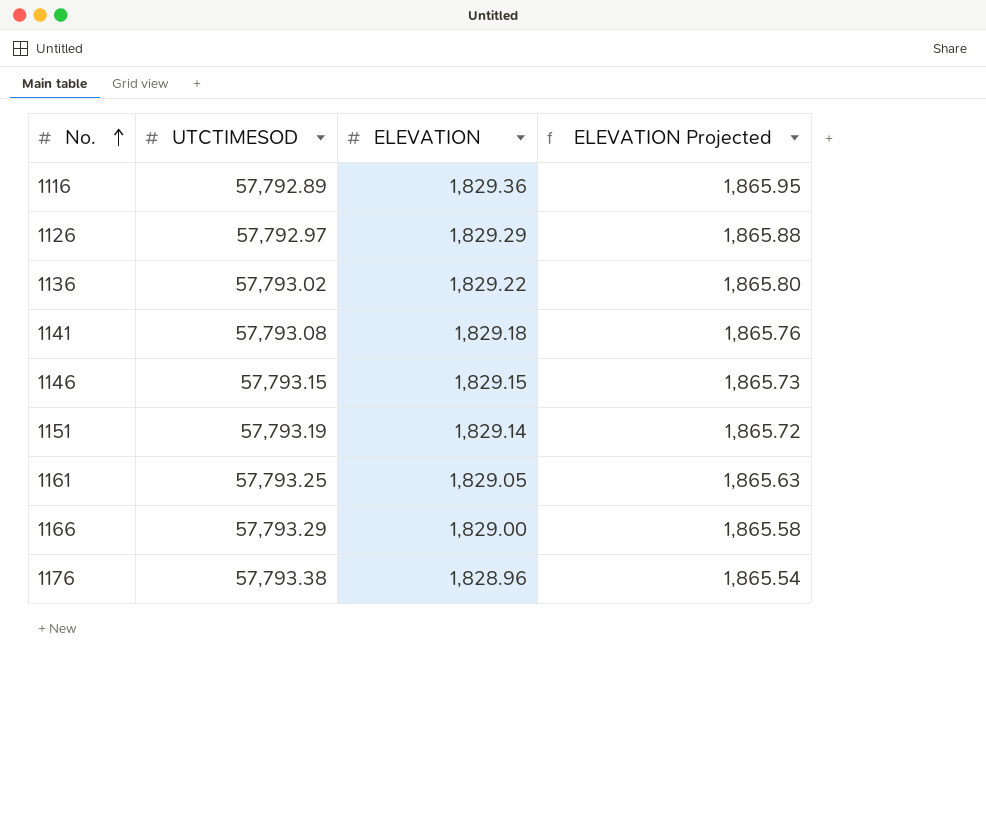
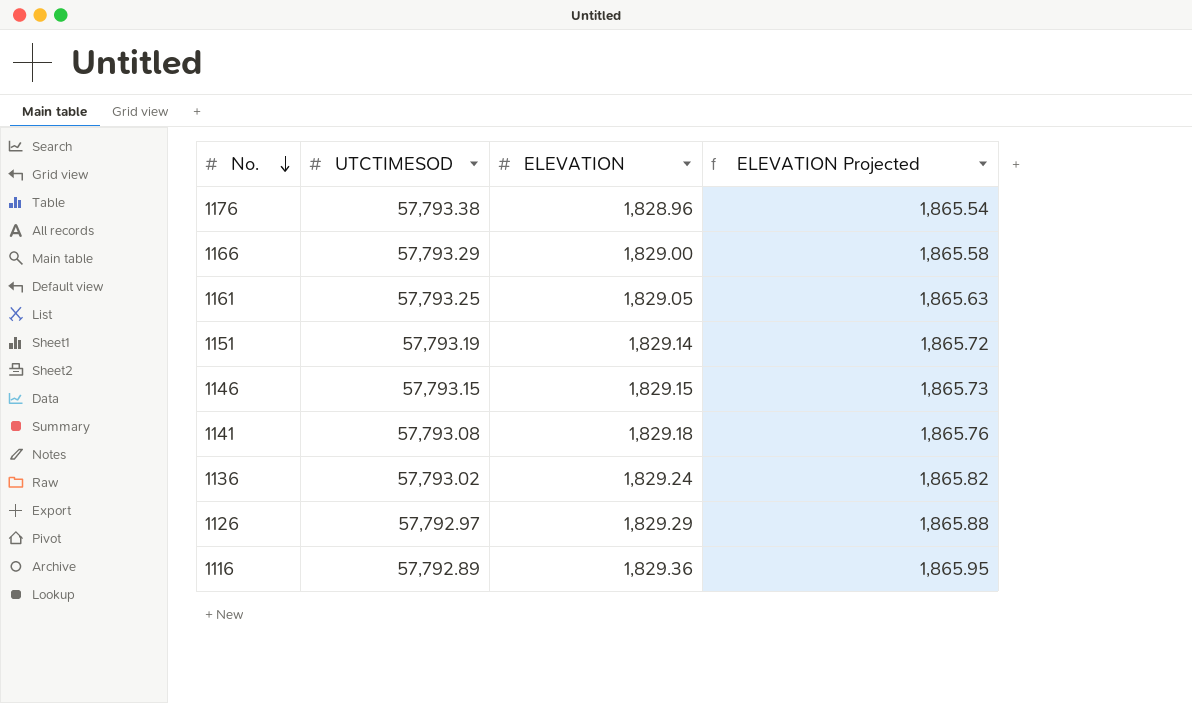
row order: No. ascending -> No. descending
1136 | ELEVATION: 1,829.22 -> 1,829.24
1136 | ELEVATION Projected: 1,865.80 -> 1,865.82

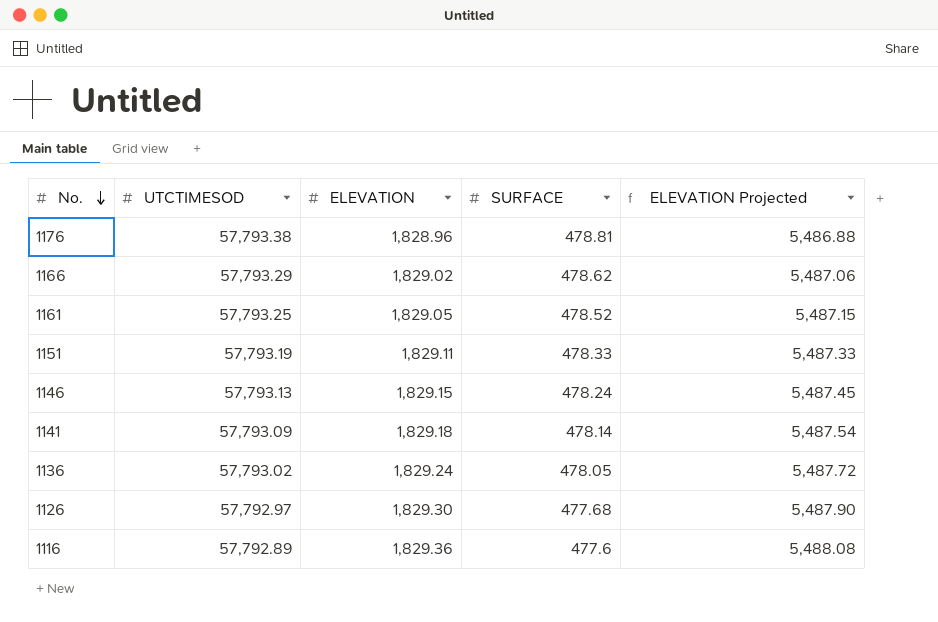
column SURFACE | position: none -> 4
column ELEVATION Projected | formula: [ELEVATION] * 1.02 -> [ELEVATION] * 3
1166 | ELEVATION: 1,829.00 -> 1,829.02
1151 | ELEVATION: 1,829.14 -> 1,829.11
1146 | UTCTIMESOD: 57,793.15 -> 57,793.13
1141 | UTCTIMESOD: 57,793.08 -> 57,793.09
1126 | ELEVATION: 1,829.29 -> 1,829.30

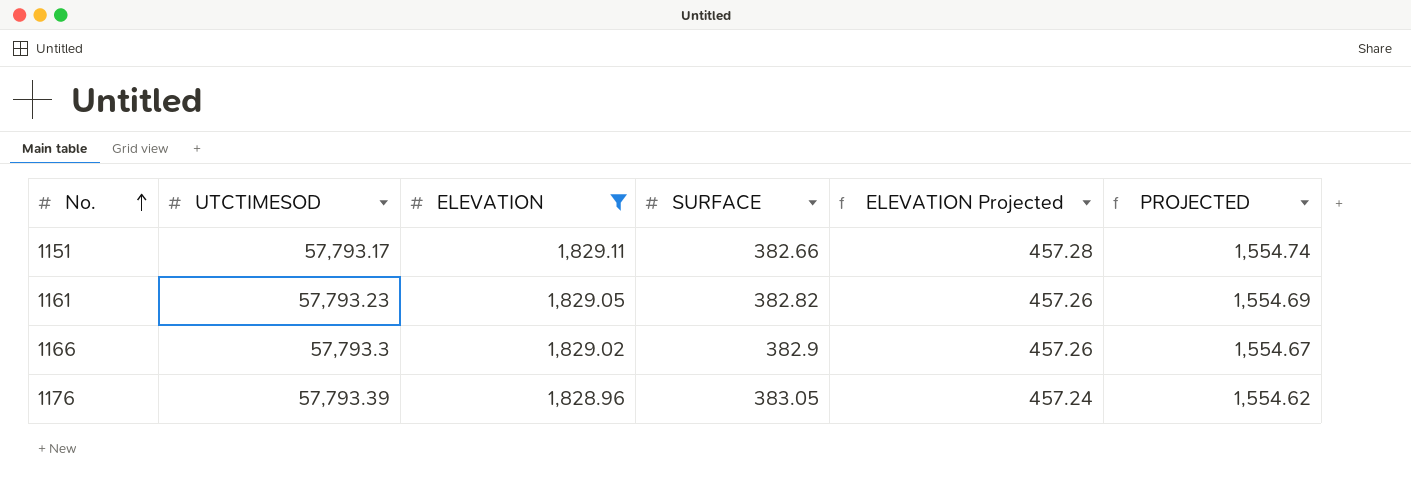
filter: none -> ELEVATION <= 1,829.11
row order: No. descending -> No. ascending
column ELEVATION Projected | formula: [ELEVATION] * 3 -> [ELEVATION] * 0.25
column PROJECTED | formula: none -> [ELEVATION] * 0.85
1151 | UTCTIMESOD: 57,793.19 -> 57,793.17
1151 | SURFACE: 478.33 -> 382.66
1161 | UTCTIMESOD: 57,793.25 -> 57,793.23
1161 | SURFACE: 478.52 -> 382.82
1166 | UTCTIMESOD: 57,793.29 -> 57,793.3
1166 | SURFACE: 478.62 -> 382.9
1176 | UTCTIMESOD: 57,793.38 -> 57,793.39
1176 | SURFACE: 478.81 -> 383.05

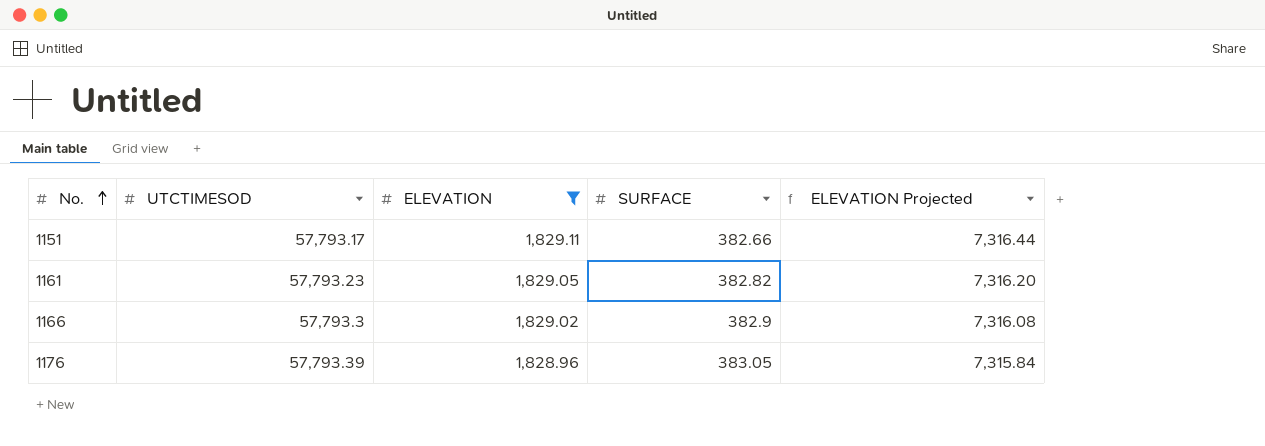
column PROJECTED | formula: [ELEVATION] * 0.85 -> none
column ELEVATION Projected | formula: [ELEVATION] * 0.25 -> [ELEVATION] * 4

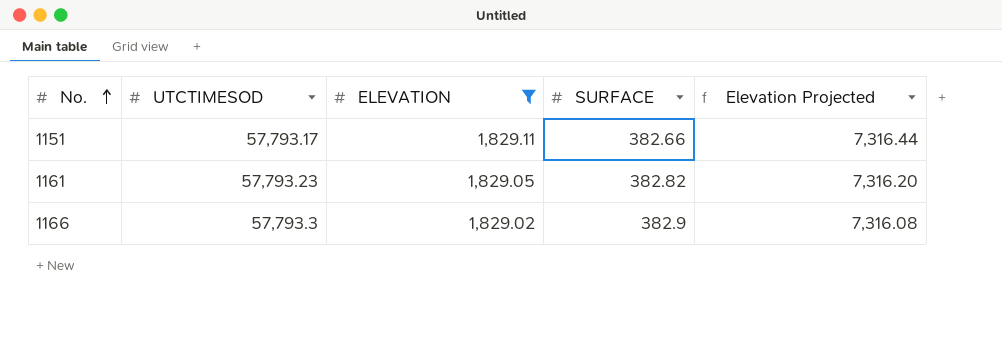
column name: ELEVATION Projected -> Elevation Projected
row 1176: 57,793.39 | 1,828.96 | 383.05 | 7,315.84 -> none

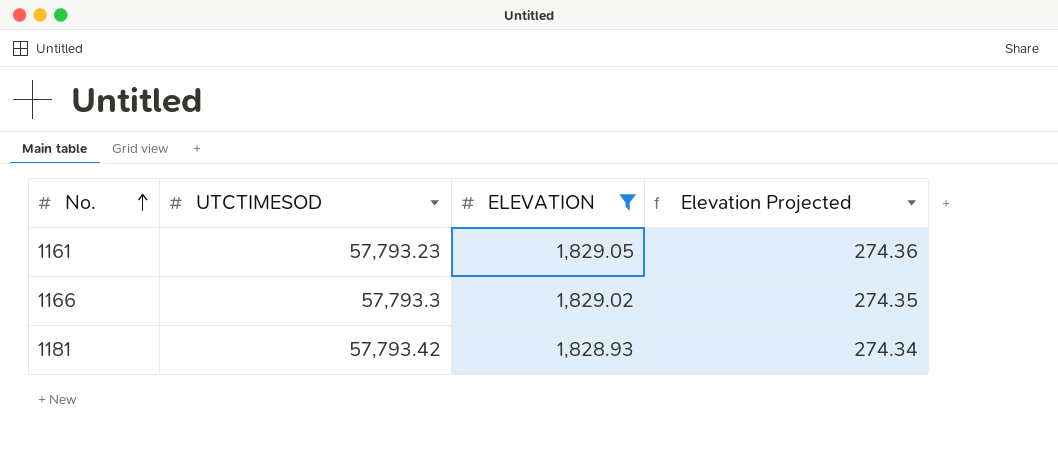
column SURFACE | position: 4 -> none
column Elevation Projected | formula: [ELEVATION] * 4 -> [ELEVATION] * 0.15
row 1151: 57,793.17 | 1,829.11 | 382.66 | 7,316.44 -> none
row 1181: none -> 57,793.42 | 1,828.93 | 274.34

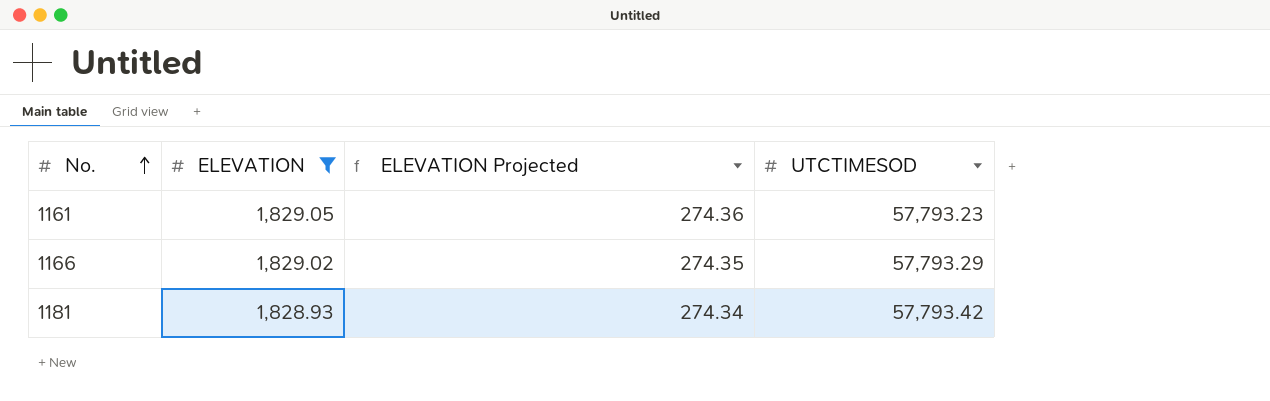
column name: Elevation Projected -> ELEVATION Projected
column UTCTIMESOD | position: 2 -> 4
1166 | UTCTIMESOD: 57,793.3 -> 57,793.29

